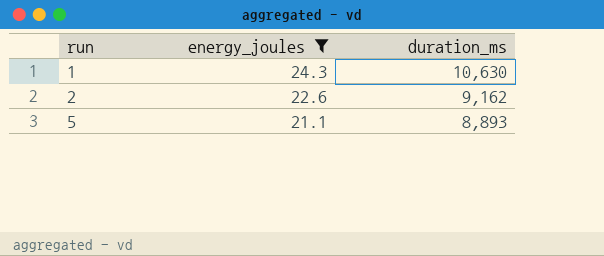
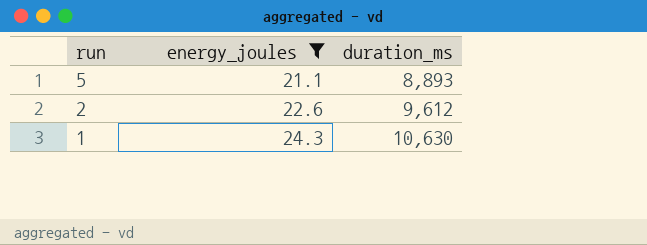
row order: run ascending -> run descending
2 | duration_ms: 9,162 -> 9,612

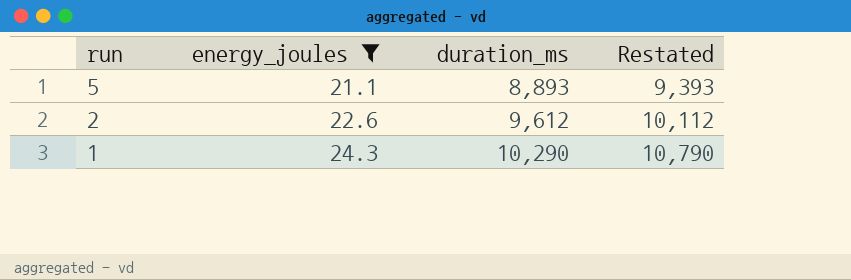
column Restated | formula: none -> [duration_ms] + 500
1 | duration_ms: 10,630 -> 10,290

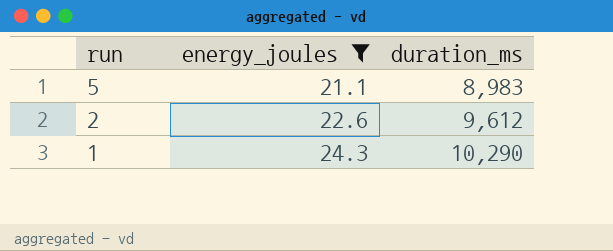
column Restated | formula: [duration_ms] + 500 -> none
5 | duration_ms: 8,893 -> 8,983

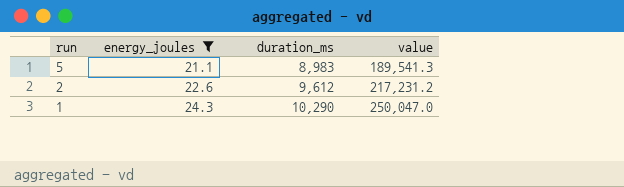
column value | formula: none -> [energy_joules] * [duration_ms]

